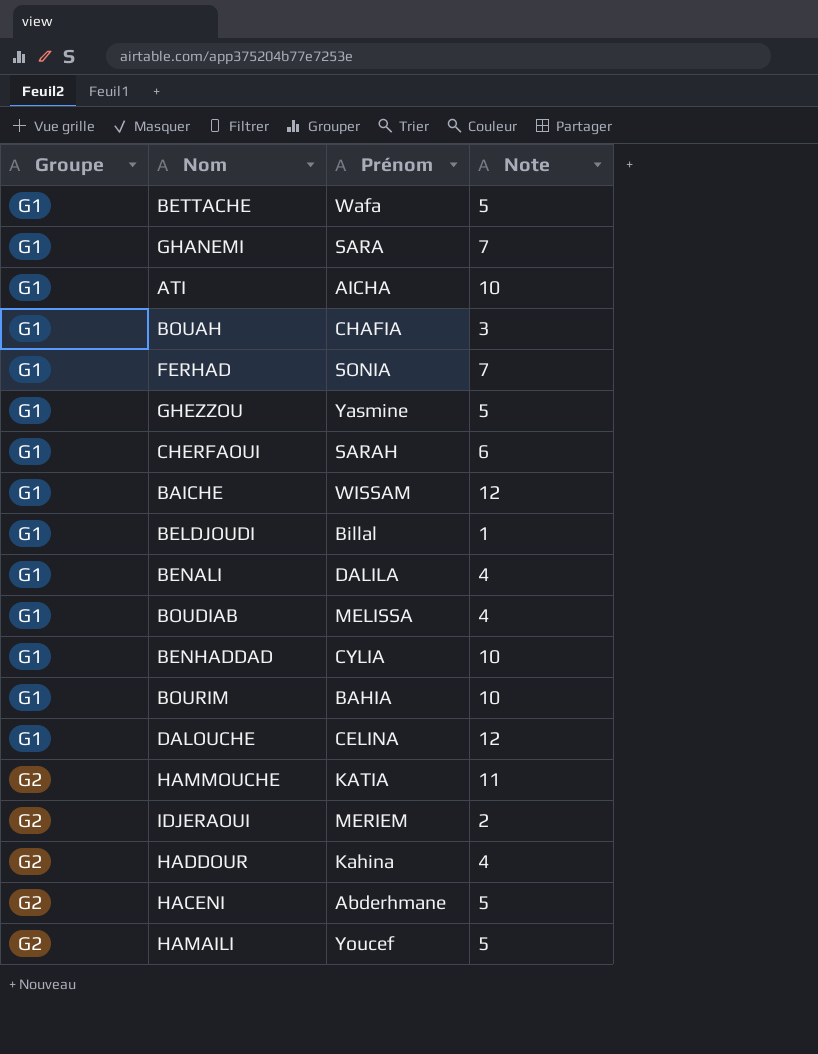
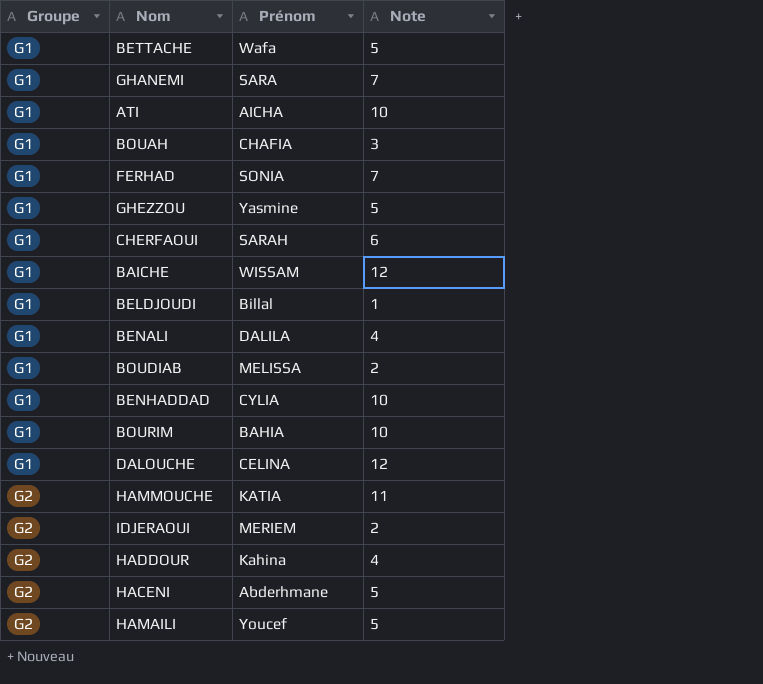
BOUDIAB | Note: 4 -> 2

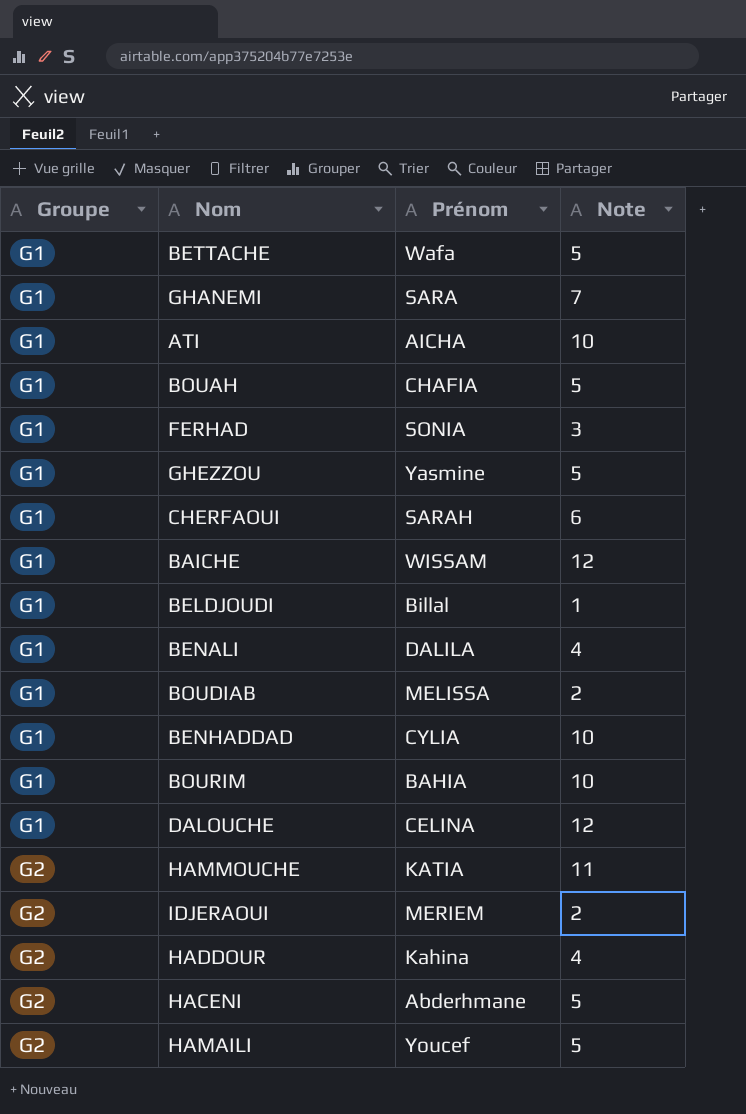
BOUAH | Note: 3 -> 5
FERHAD | Note: 7 -> 3

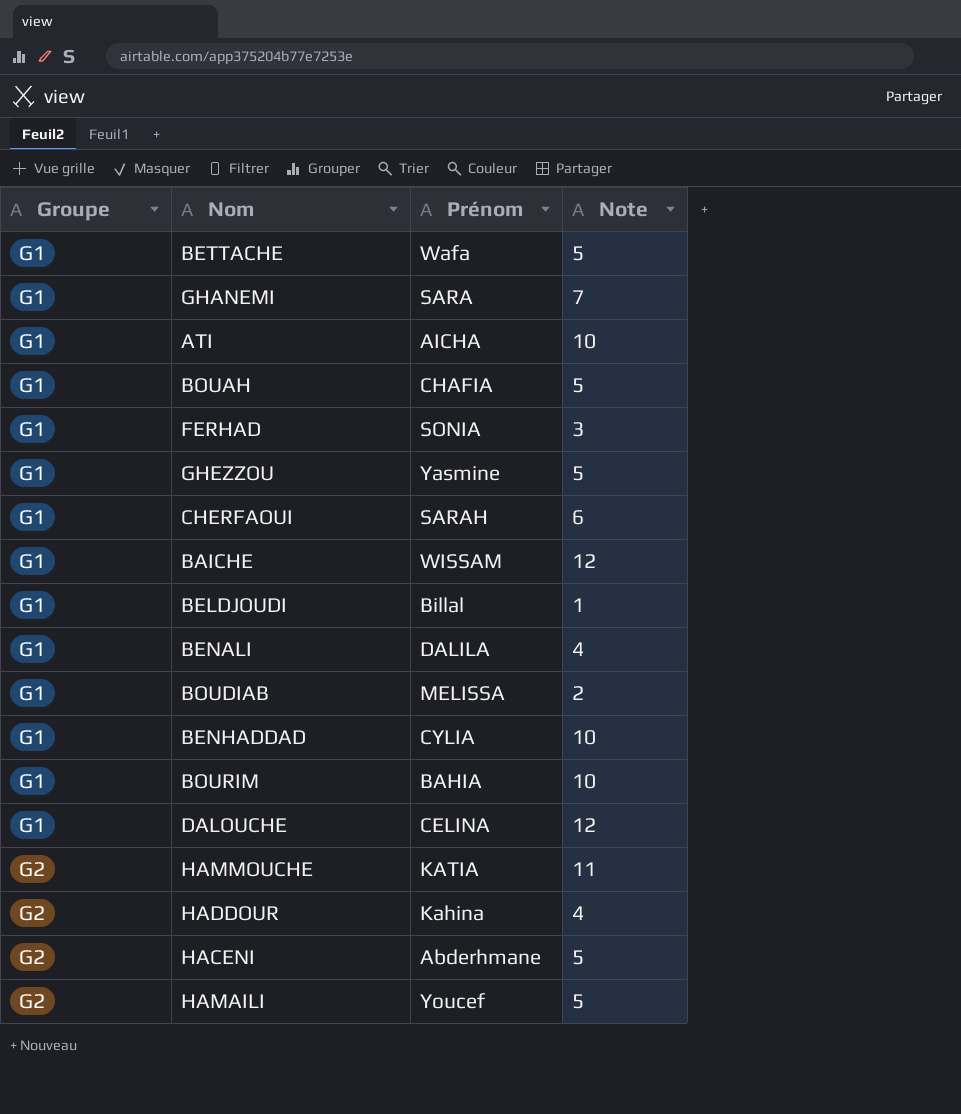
row IDJERAOUI: G2 | MERIEM | 2 -> none

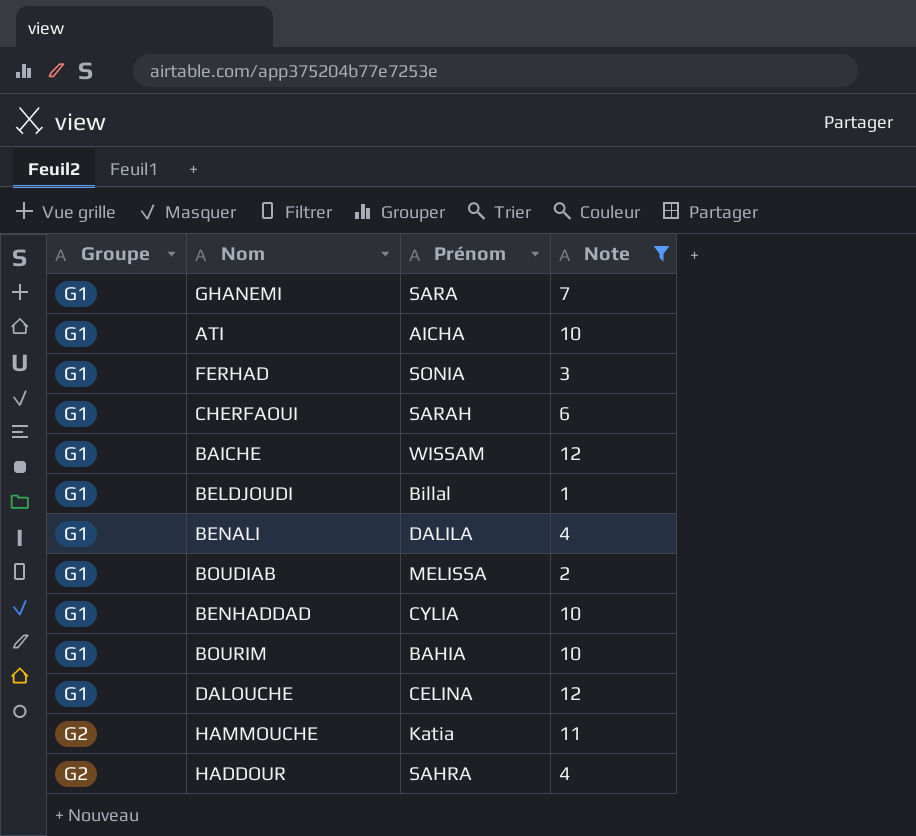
filter: none -> Note != 5
HAMMOUCHE | Prénom: KATIA -> Katia
HADDOUR | Prénom: Kahina -> SAHRA

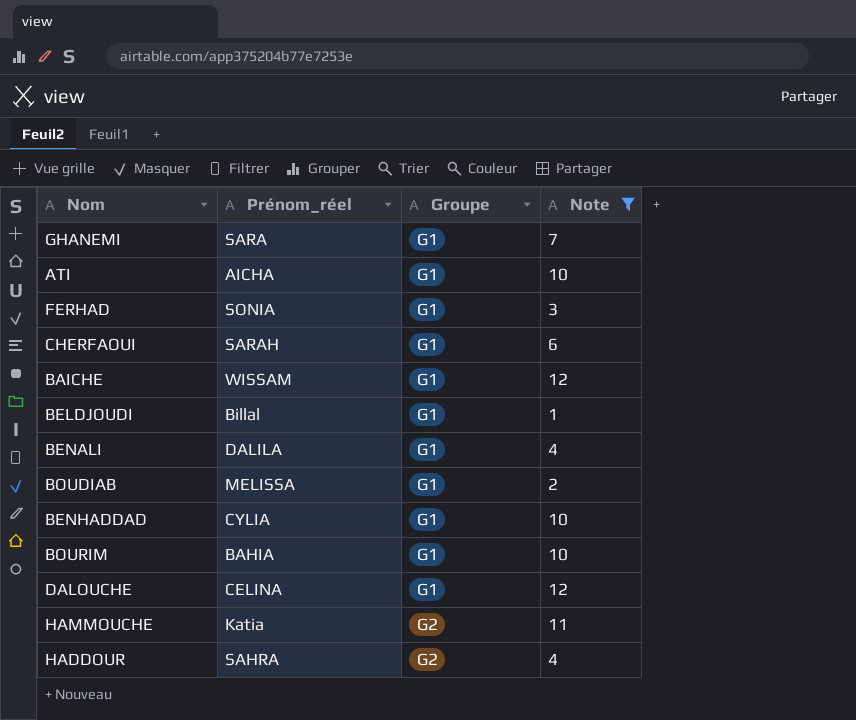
column name: Prénom -> Prénom_réel
column Groupe | position: 1 -> 3

